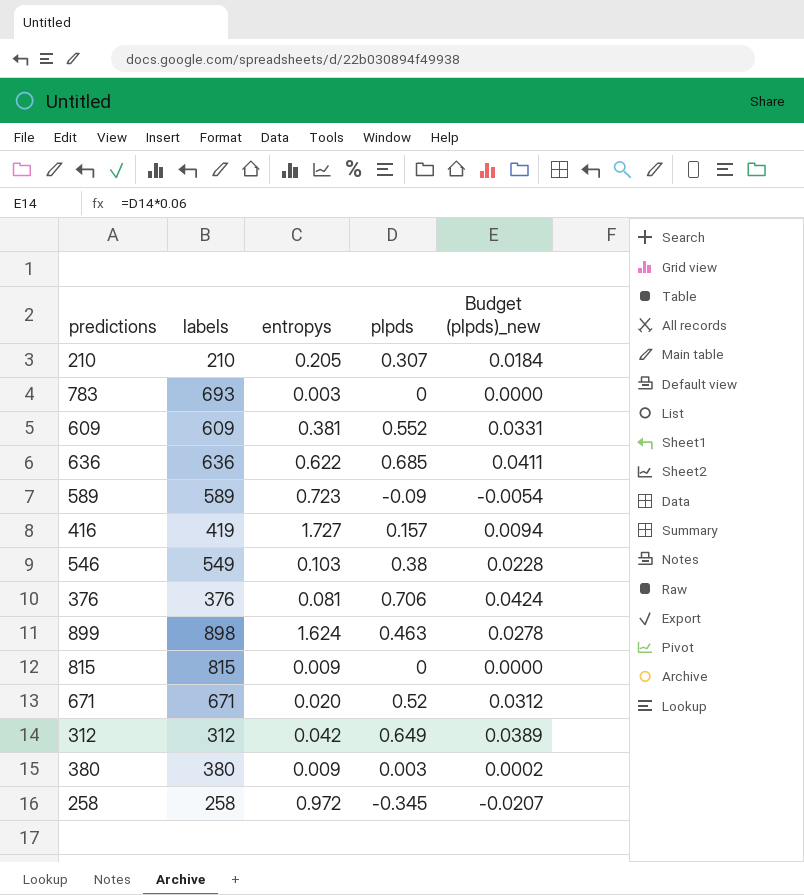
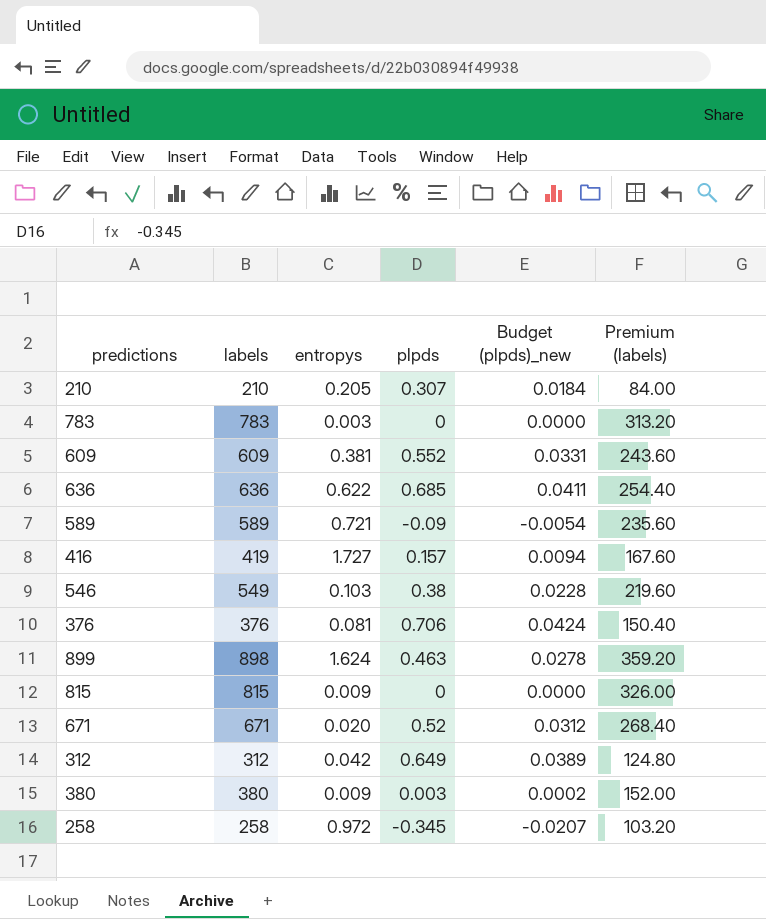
column Premium (labels) | formula: none -> [labels] * 0.4
783 | labels: 693 -> 783
589 | entropys: 0.723 -> 0.721

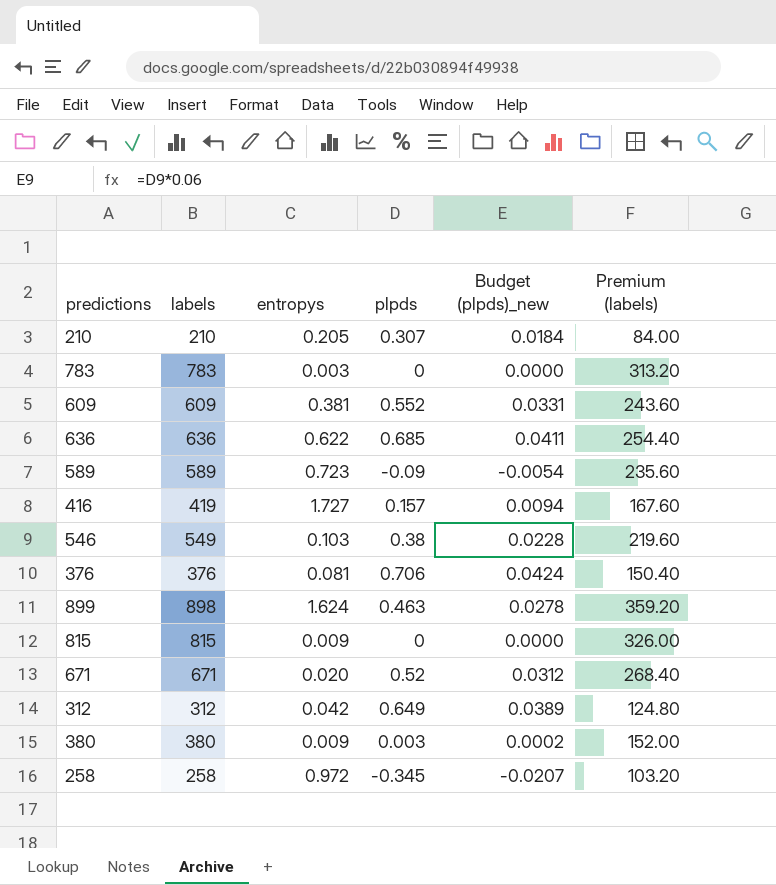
589 | entropys: 0.721 -> 0.723

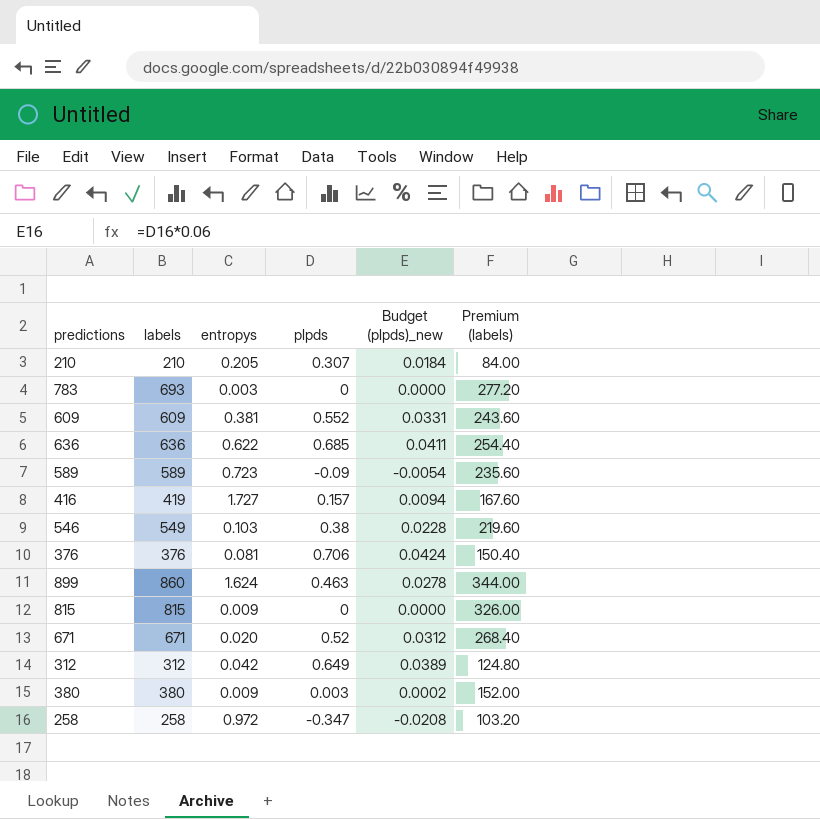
783 | labels: 783 -> 693
783 | Premium (labels): 313.20 -> 277.20
899 | labels: 898 -> 860
899 | Premium (labels): 359.20 -> 344.00
258 | plpds: -0.345 -> -0.347
258 | Budget (plpds)_new: -0.0207 -> -0.0208

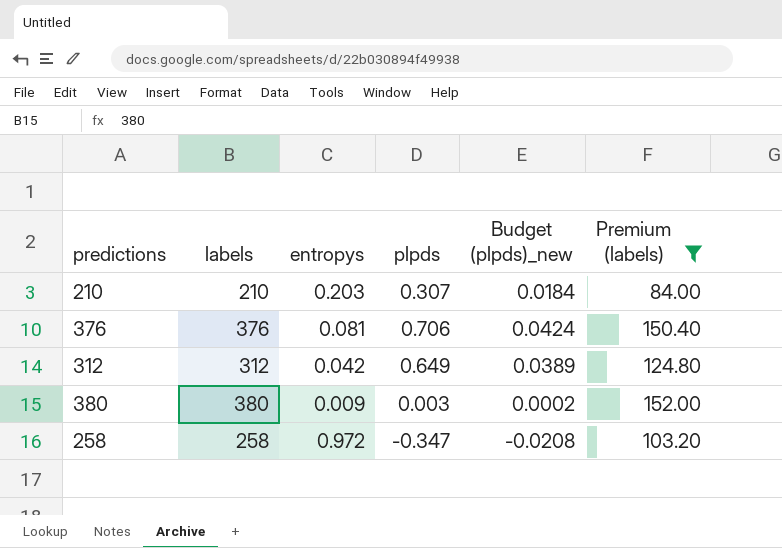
filter: none -> Premium (labels) <= 152.00
210 | entropys: 0.205 -> 0.203

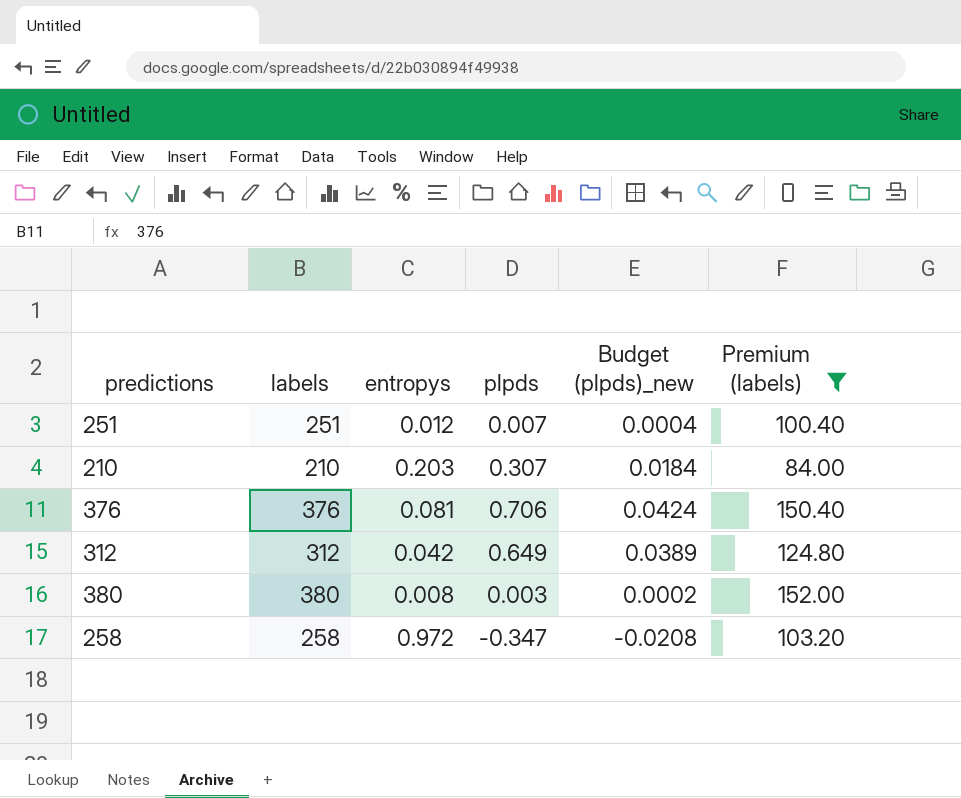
row 251: none -> 251 | 0.012 | 0.007 | 0.0004 | 100.40
380 | entropys: 0.009 -> 0.008

